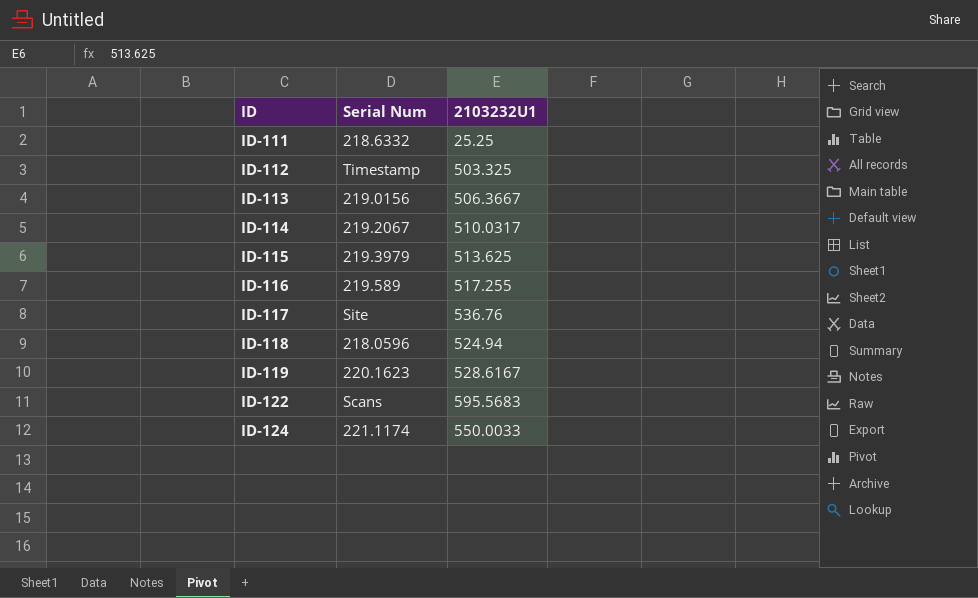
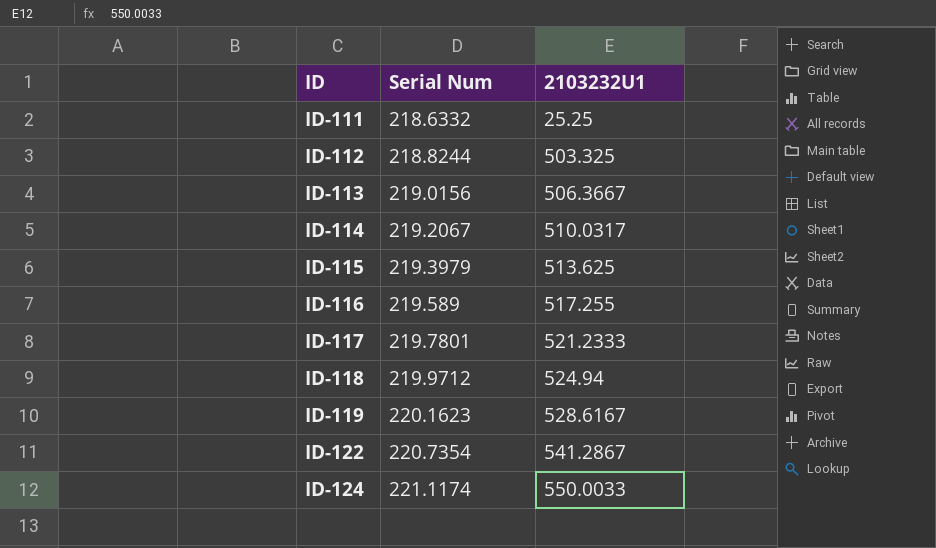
ID-112 | Serial Num: Timestamp -> 218.8244
ID-117 | Serial Num: Site -> 219.7801
ID-117 | 2103232U1: 536.76 -> 521.2333
ID-118 | Serial Num: 218.0596 -> 219.9712
ID-122 | Serial Num: Scans -> 220.7354
ID-122 | 2103232U1: 595.5683 -> 541.2867

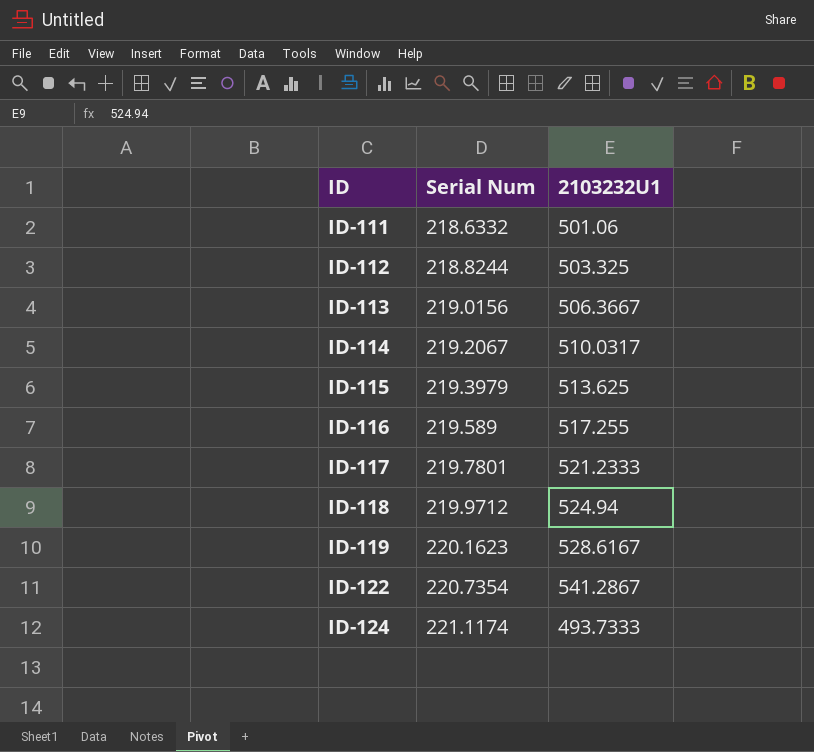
ID-111 | 2103232U1: 25.25 -> 501.06
ID-124 | 2103232U1: 550.0033 -> 493.7333

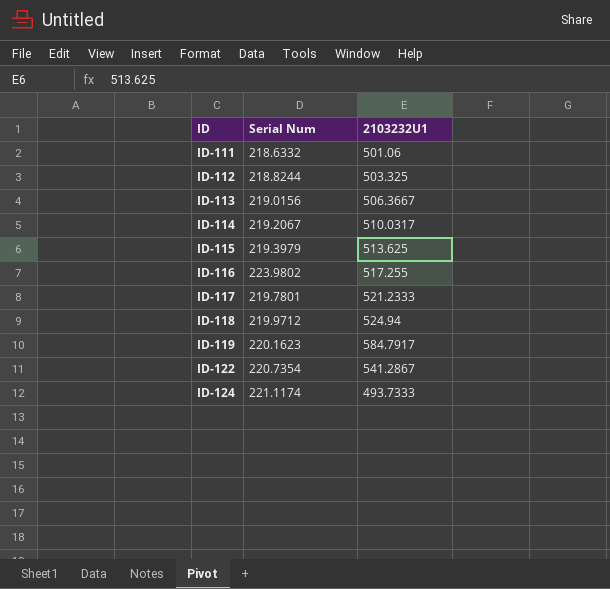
ID-116 | Serial Num: 219.589 -> 223.9802
ID-119 | 2103232U1: 528.6167 -> 584.7917

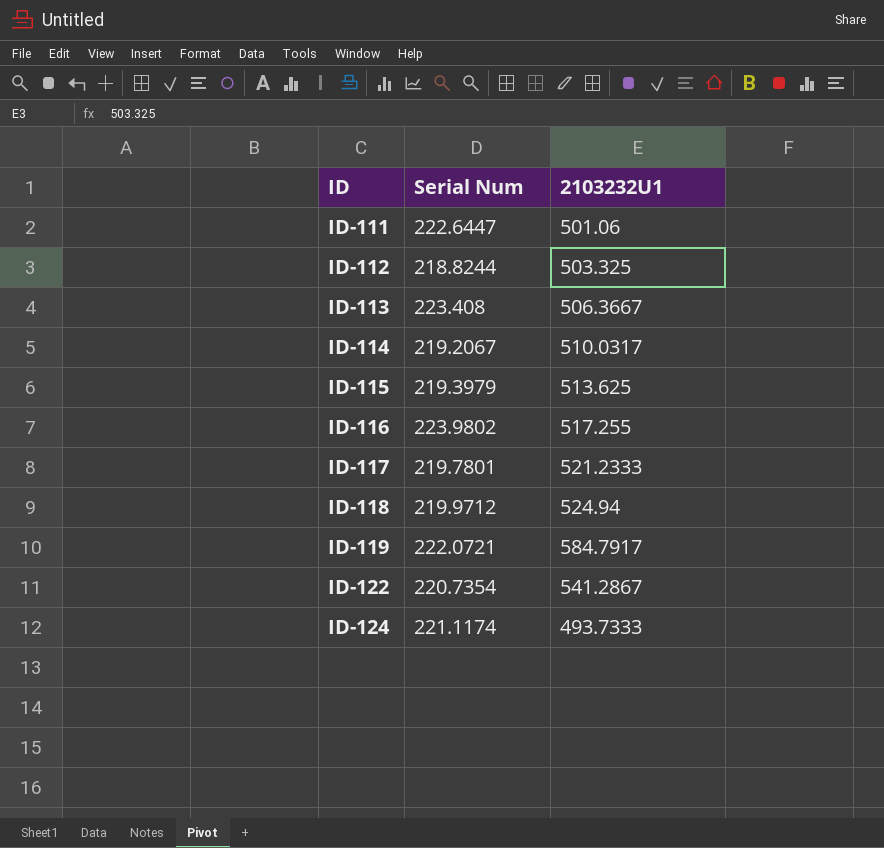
ID-111 | Serial Num: 218.6332 -> 222.6447
ID-113 | Serial Num: 219.0156 -> 223.408
ID-119 | Serial Num: 220.1623 -> 222.0721

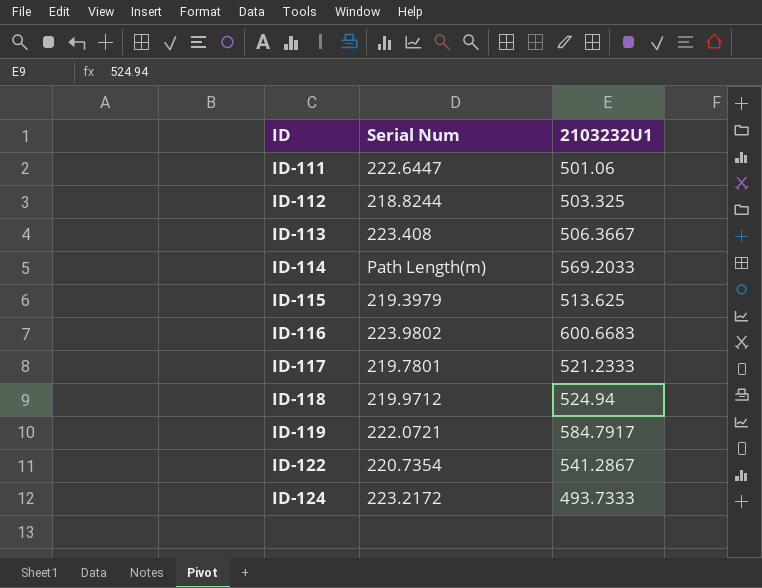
ID-114 | Serial Num: 219.2067 -> Path Length(m)
ID-114 | 2103232U1: 510.0317 -> 569.2033
ID-116 | 2103232U1: 517.255 -> 600.6683
ID-124 | Serial Num: 221.1174 -> 223.2172

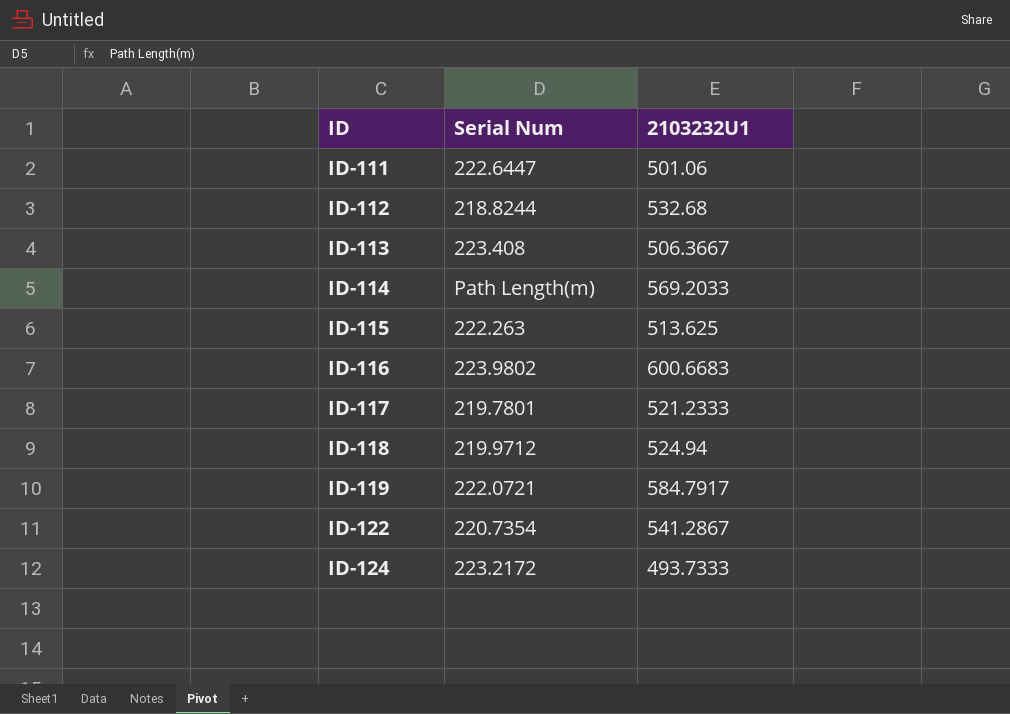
ID-112 | 2103232U1: 503.325 -> 532.68
ID-115 | Serial Num: 219.3979 -> 222.263

